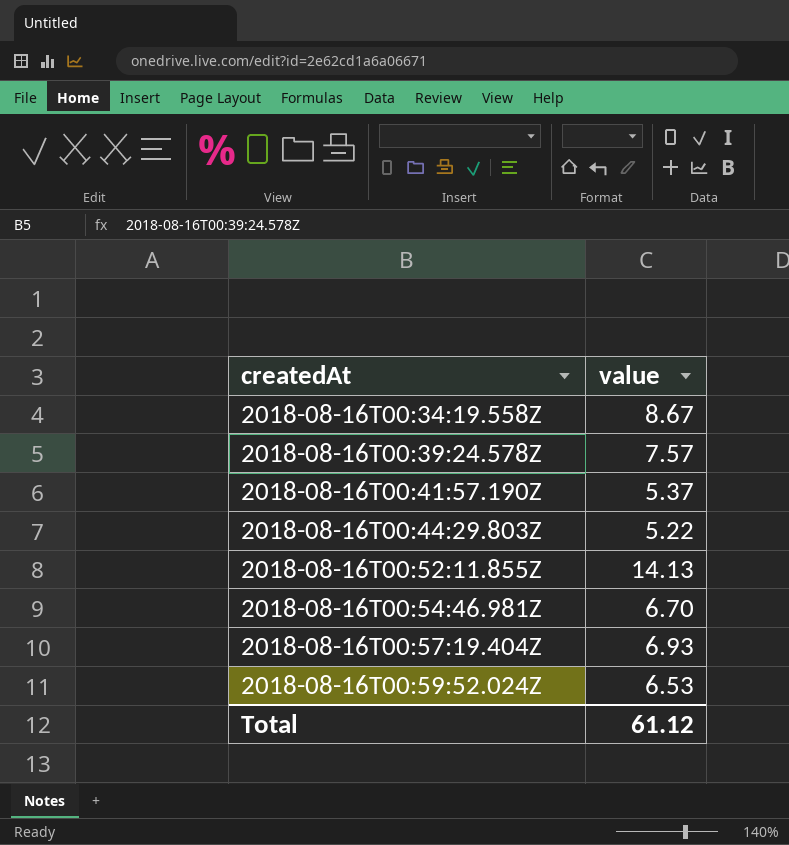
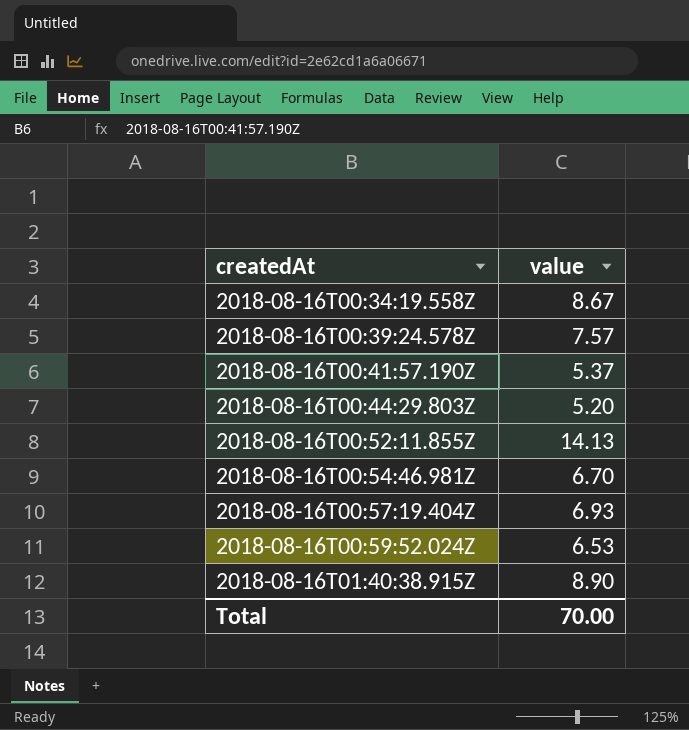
2018-08-16T00:44:29.803Z | value: 5.22 -> 5.20
row 2018-08-16T01:40:38.915Z: none -> 8.90
Total | value: 61.12 -> 70.00

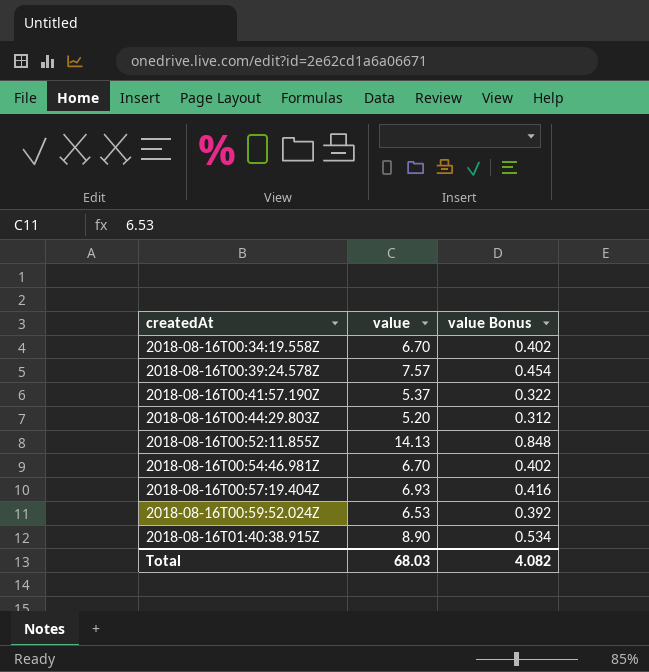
column value Bonus | formula: none -> [value] * 0.06
2018-08-16T00:34:19.558Z | value: 8.67 -> 6.70
Total | value: 70.00 -> 68.03

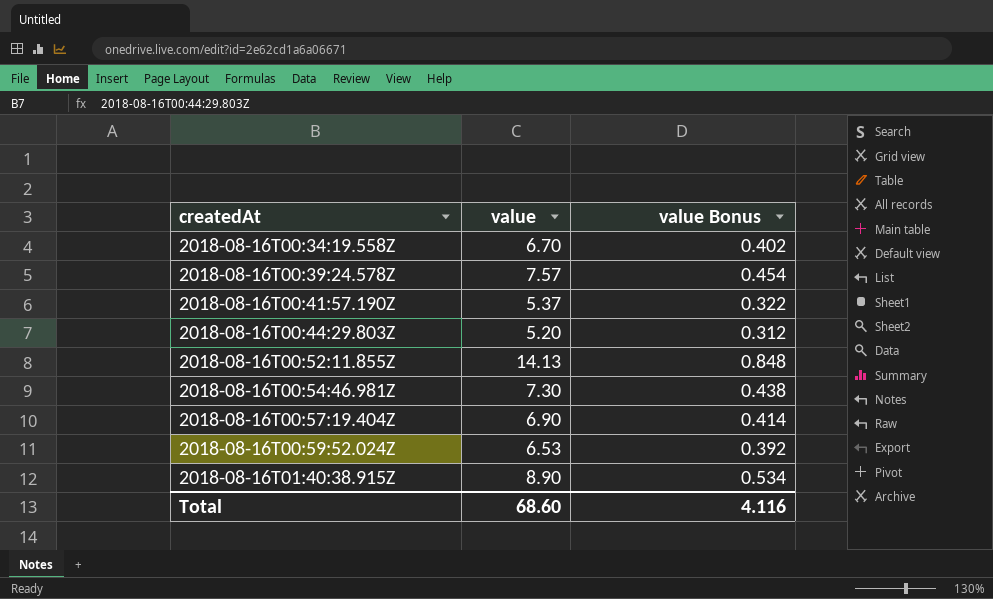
2018-08-16T00:54:46.981Z | value: 6.70 -> 7.30
2018-08-16T00:54:46.981Z | value Bonus: 0.402 -> 0.438
2018-08-16T00:57:19.404Z | value: 6.93 -> 6.90
2018-08-16T00:57:19.404Z | value Bonus: 0.416 -> 0.414
Total | value: 68.03 -> 68.60
Total | value Bonus: 4.082 -> 4.116

